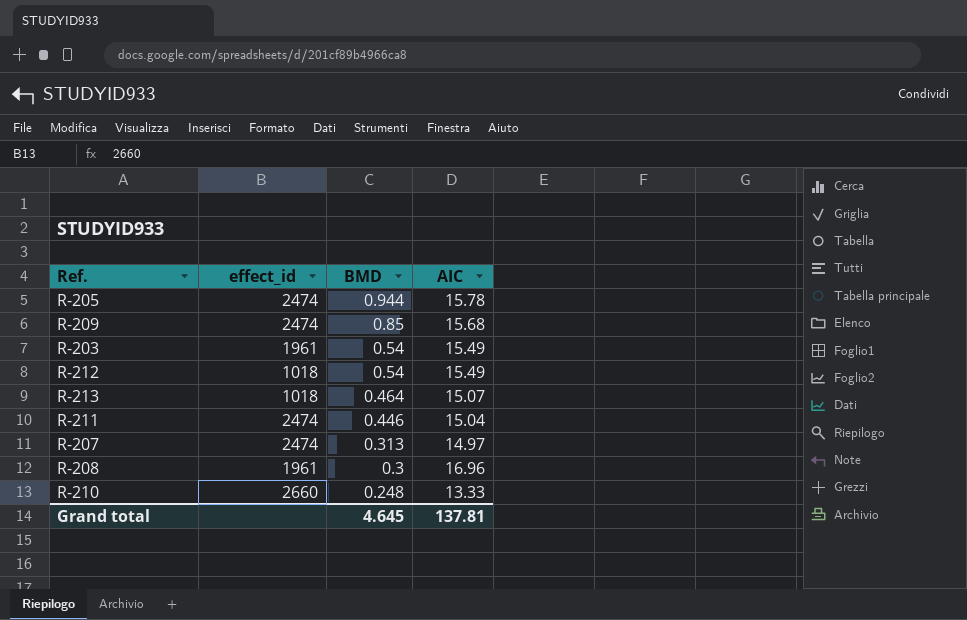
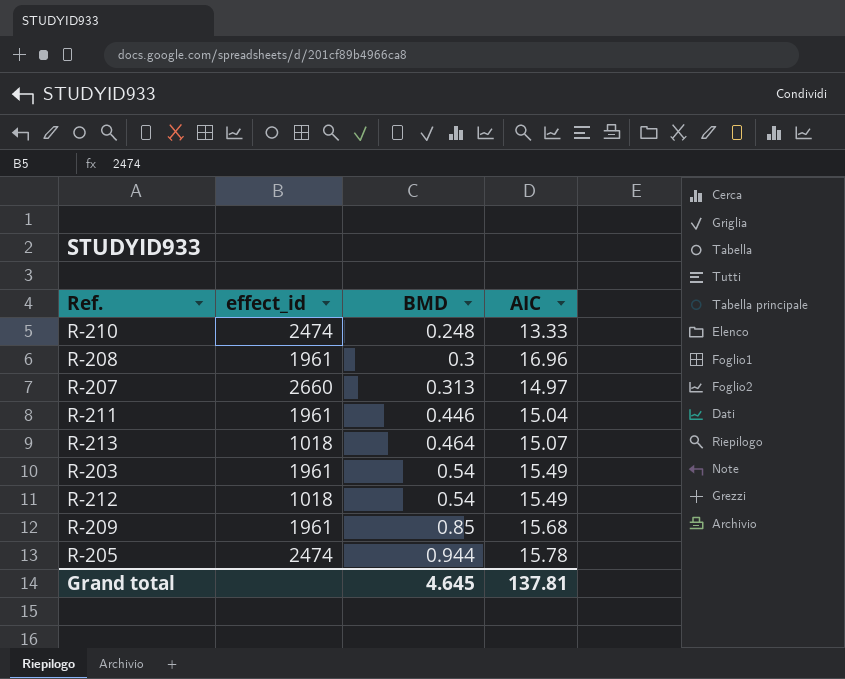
row order: BMD descending -> BMD ascending
R-210 | effect_id: 2660 -> 2474
R-207 | effect_id: 2474 -> 2660
R-211 | effect_id: 2474 -> 1961
R-209 | effect_id: 2474 -> 1961

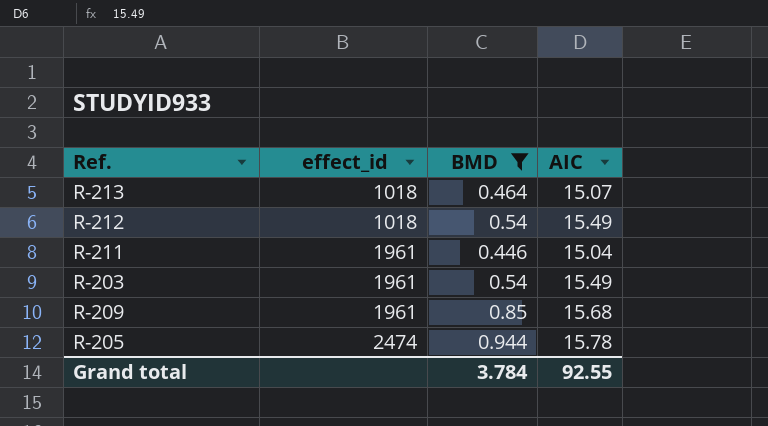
filter: none -> BMD >= 0.446
row order: BMD ascending -> effect_id ascending
Grand total | BMD: 4.645 -> 3.784
Grand total | AIC: 137.81 -> 92.55

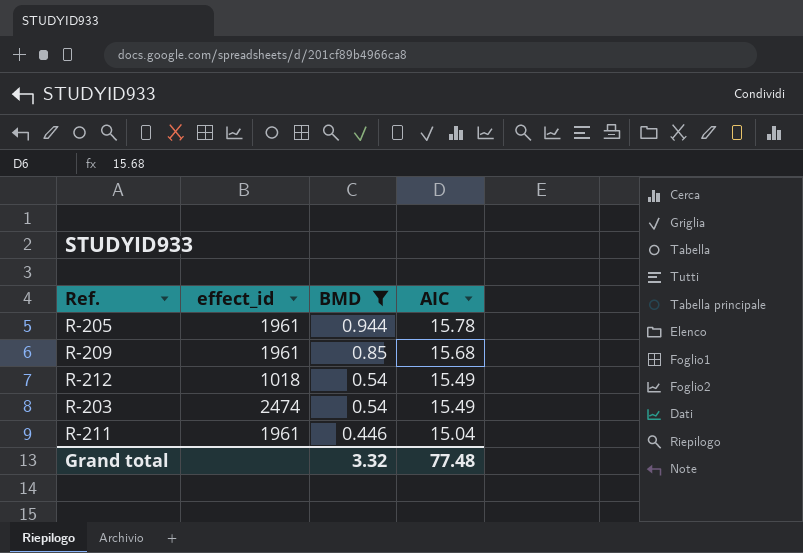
row order: effect_id ascending -> BMD descending
row R-213: 1018 | 0.464 | 15.07 -> none
R-205 | effect_id: 2474 -> 1961
R-203 | effect_id: 1961 -> 2474
Grand total | BMD: 3.784 -> 3.32
Grand total | AIC: 92.55 -> 77.48

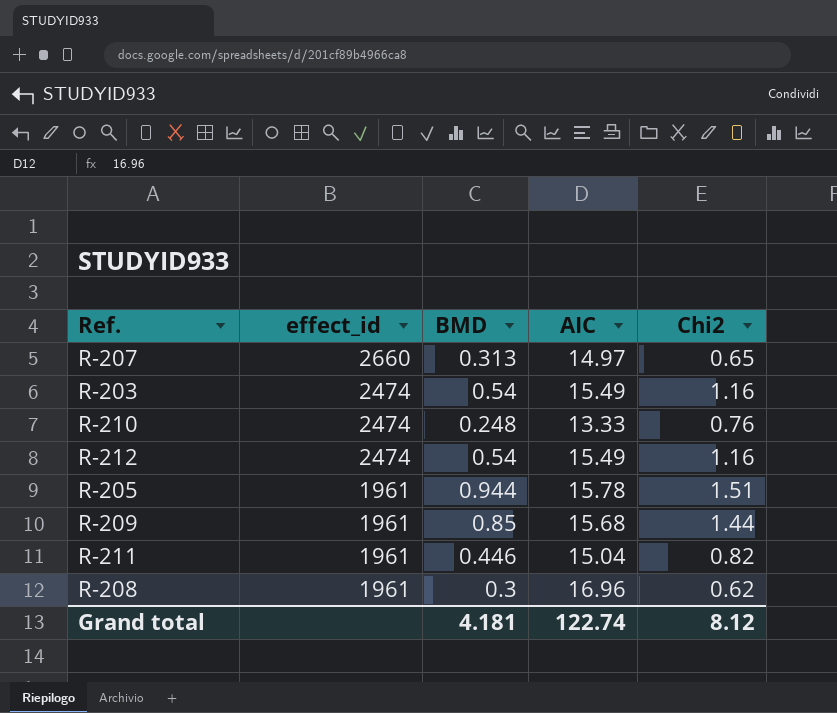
filter: BMD >= 0.446 -> none
row order: BMD descending -> effect_id descending
column Chi2 | position: none -> 5
R-212 | effect_id: 1018 -> 2474
Grand total | BMD: 3.32 -> 4.181
Grand total | AIC: 77.48 -> 122.74

